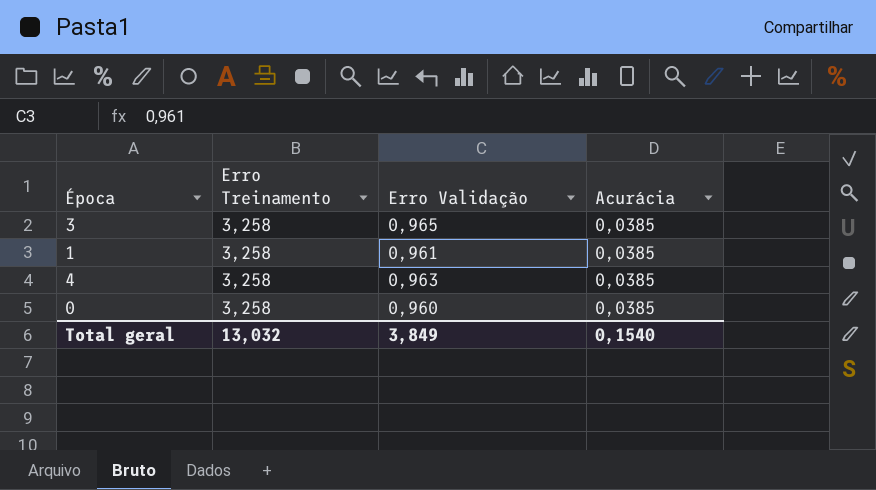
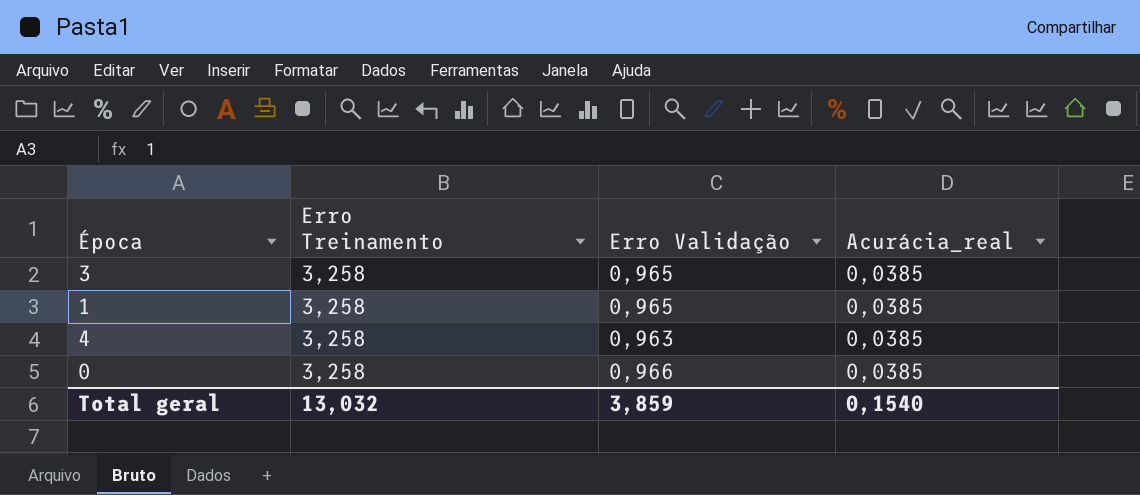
column name: Acurácia -> Acurácia_real
1 | Erro Validação: 0,961 -> 0,965
0 | Erro Validação: 0,960 -> 0,966
Total geral | Erro Validação: 3,849 -> 3,859

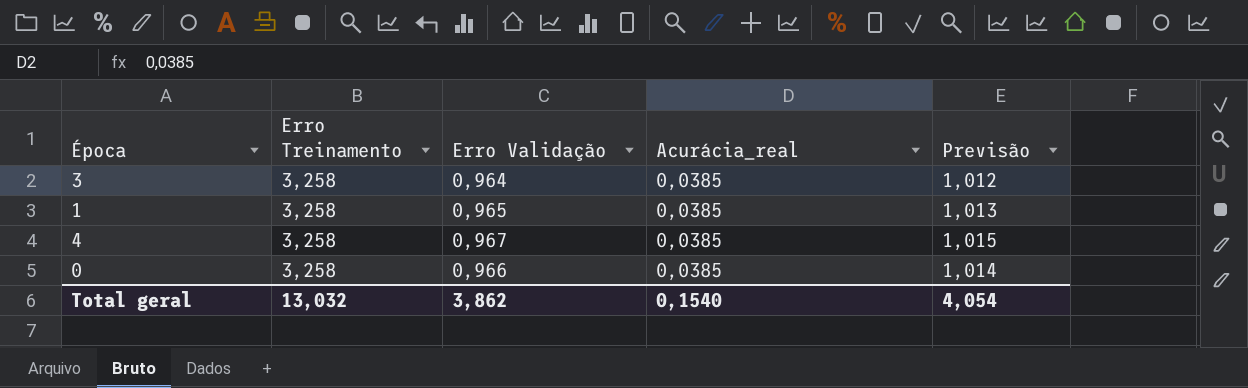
column Previsão | formula: none -> [Erro Validação] * 1,05
3 | Erro Validação: 0,965 -> 0,964
4 | Erro Validação: 0,963 -> 0,967
Total geral | Erro Validação: 3,859 -> 3,862

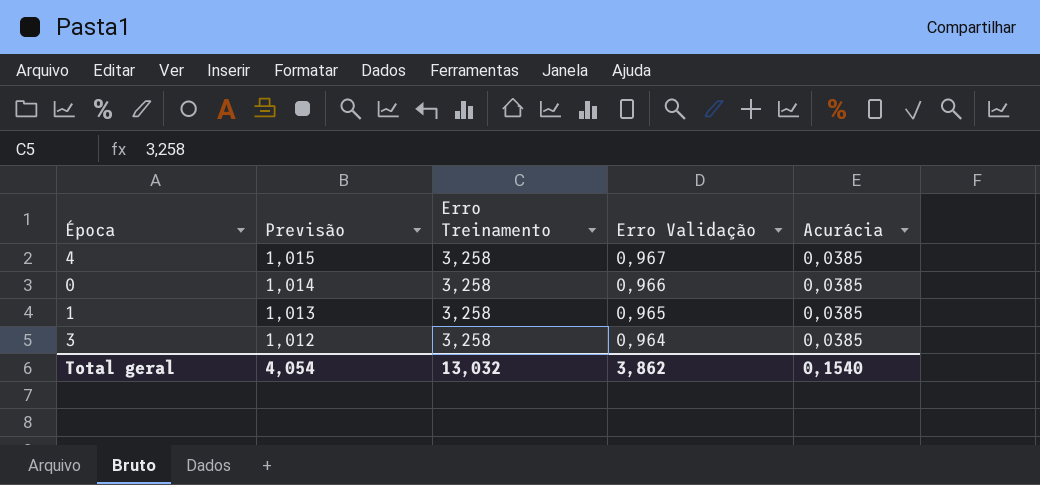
row order: none -> Previsão descending
column Previsão | position: 5 -> 2
column name: Acurácia_real -> Acurácia

